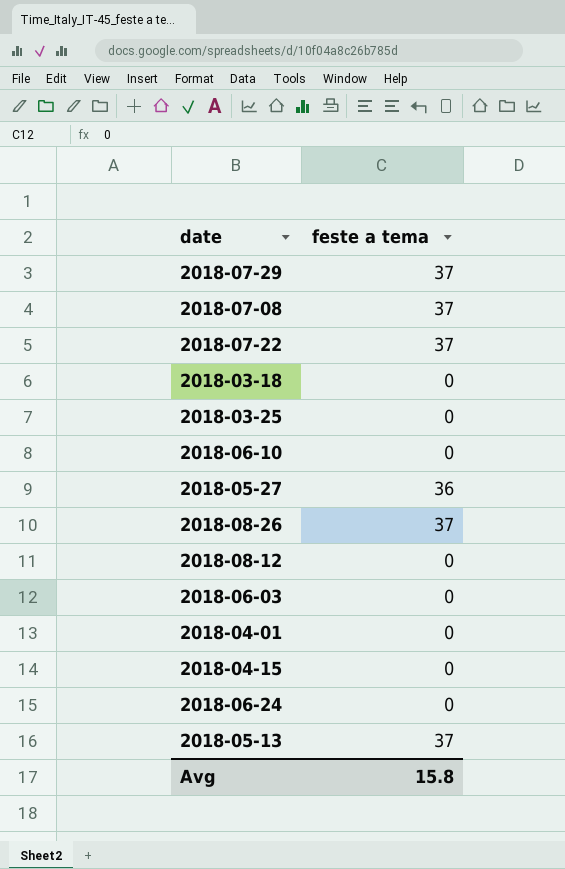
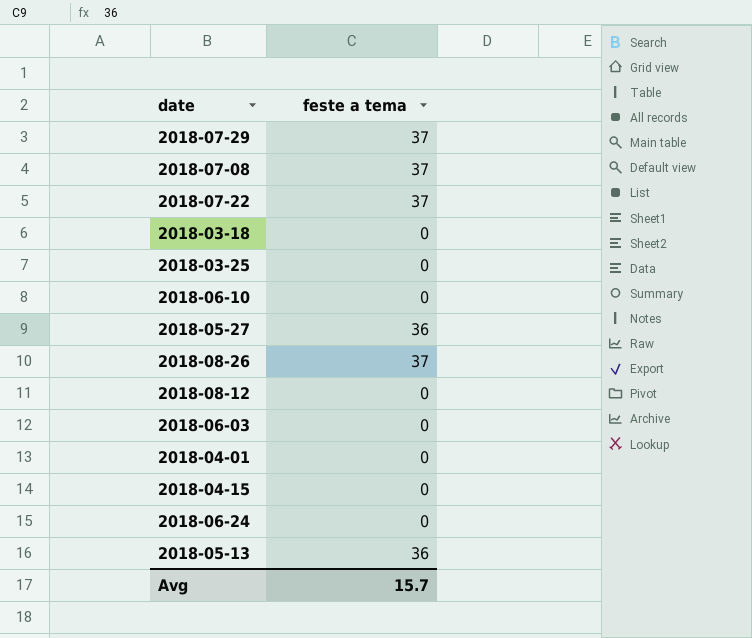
2018-05-13 | feste a tema: 37 -> 36
Avg | feste a tema: 15.8 -> 15.7

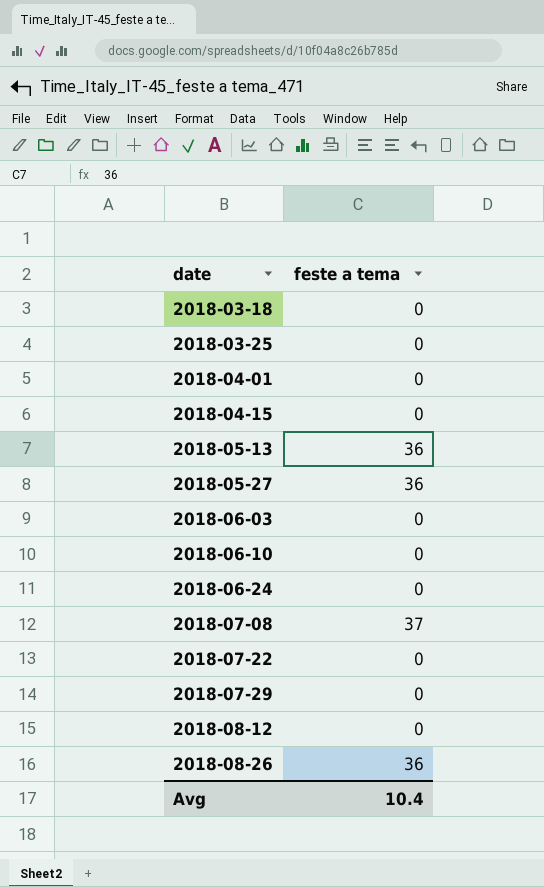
row order: none -> date ascending
2018-07-22 | feste a tema: 37 -> 0
2018-07-29 | feste a tema: 37 -> 0
2018-08-26 | feste a tema: 37 -> 36
Avg | feste a tema: 15.7 -> 10.4

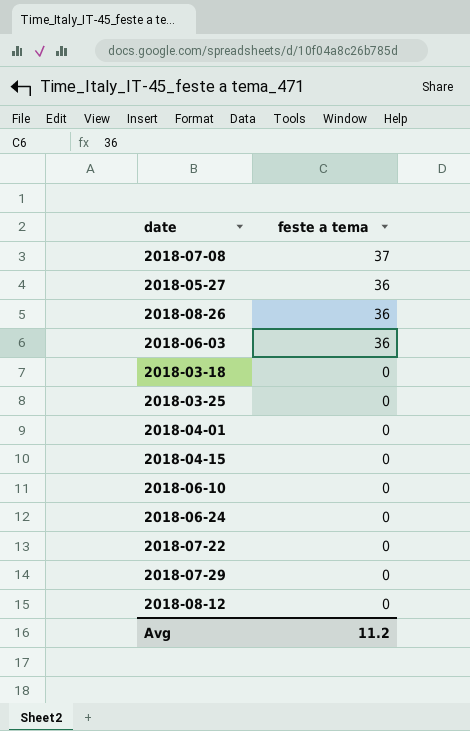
row order: date ascending -> feste a tema descending
row 2018-05-13: 36 -> none
2018-06-03 | feste a tema: 0 -> 36
Avg | feste a tema: 10.4 -> 11.2

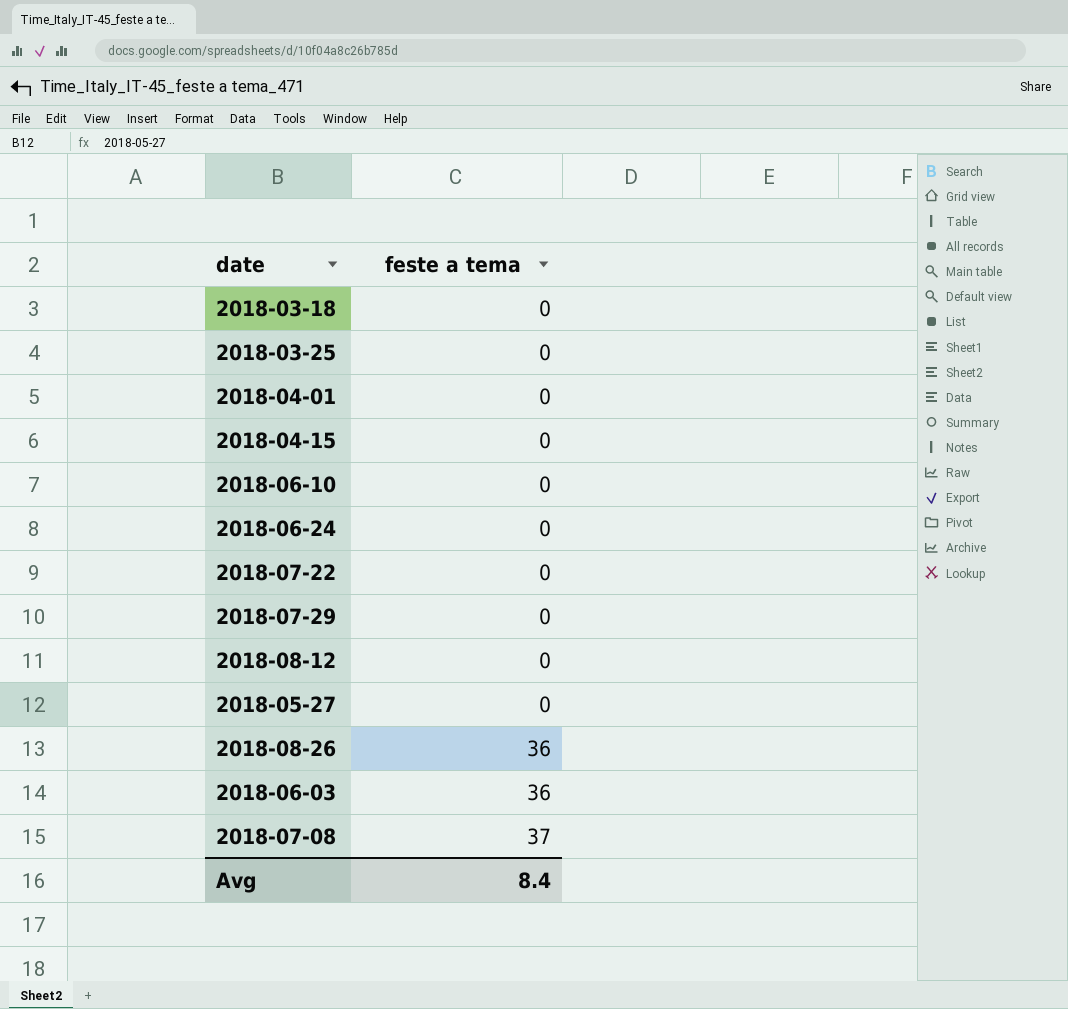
row order: feste a tema descending -> feste a tema ascending
2018-05-27 | feste a tema: 36 -> 0
Avg | feste a tema: 11.2 -> 8.4

